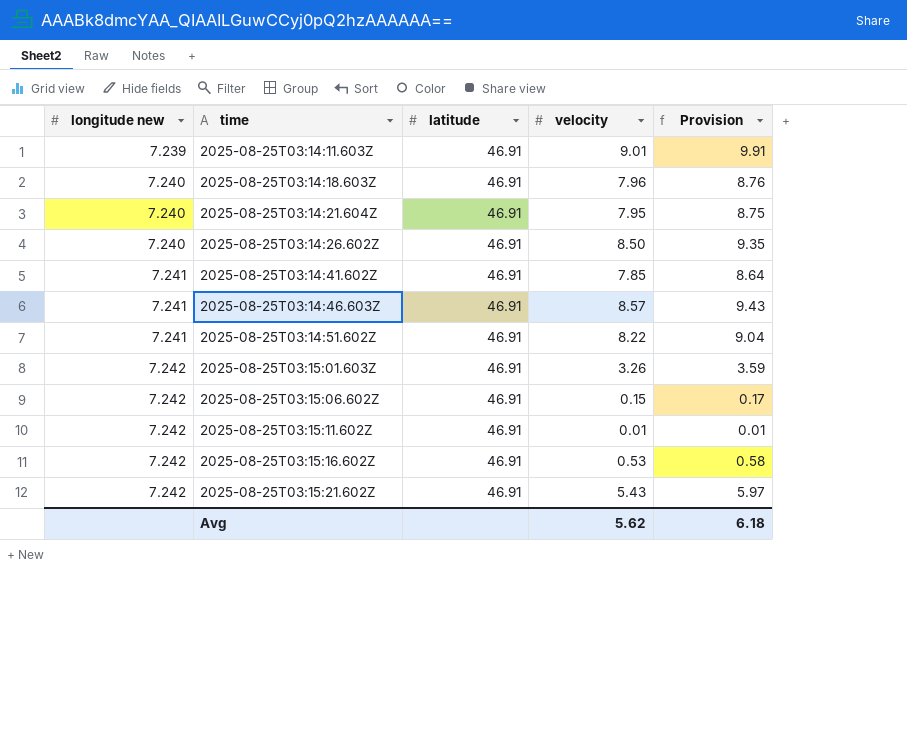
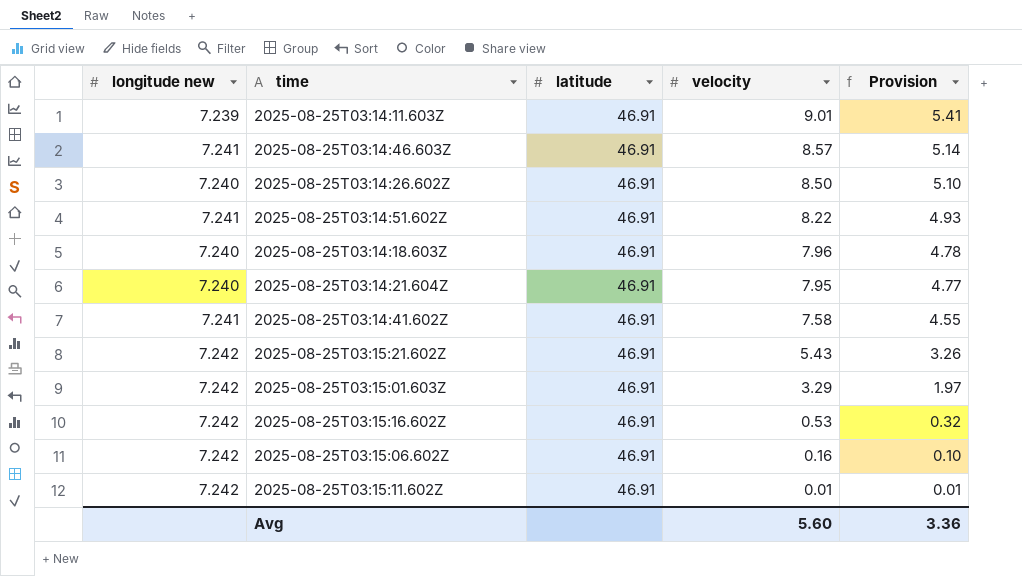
row order: longitude new ascending -> velocity descending
column Provision | formula: [velocity] * 1.1 -> [velocity] * 0.6
2025-08-25T03:14:41.602Z | velocity: 7.85 -> 7.58
2025-08-25T03:15:01.603Z | velocity: 3.26 -> 3.29
2025-08-25T03:15:06.602Z | velocity: 0.15 -> 0.16
Avg | velocity: 5.62 -> 5.60
Avg | Provision: 6.18 -> 3.36

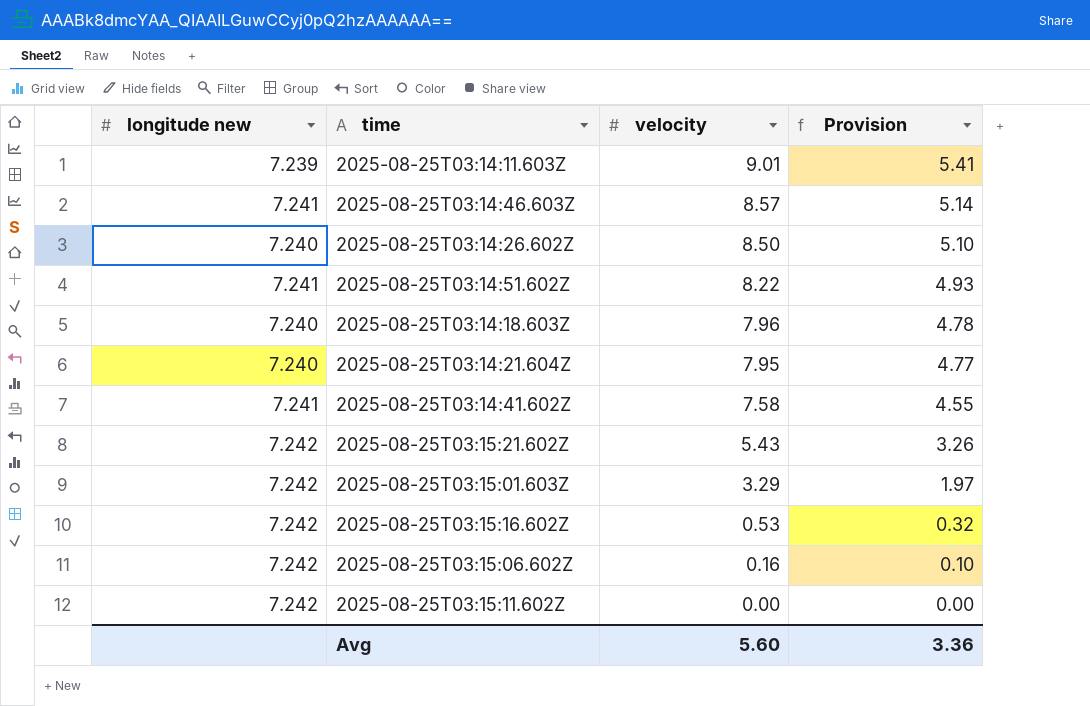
column latitude | position: 3 -> none
2025-08-25T03:15:11.602Z | velocity: 0.01 -> 0.00
2025-08-25T03:15:11.602Z | Provision: 0.01 -> 0.00

